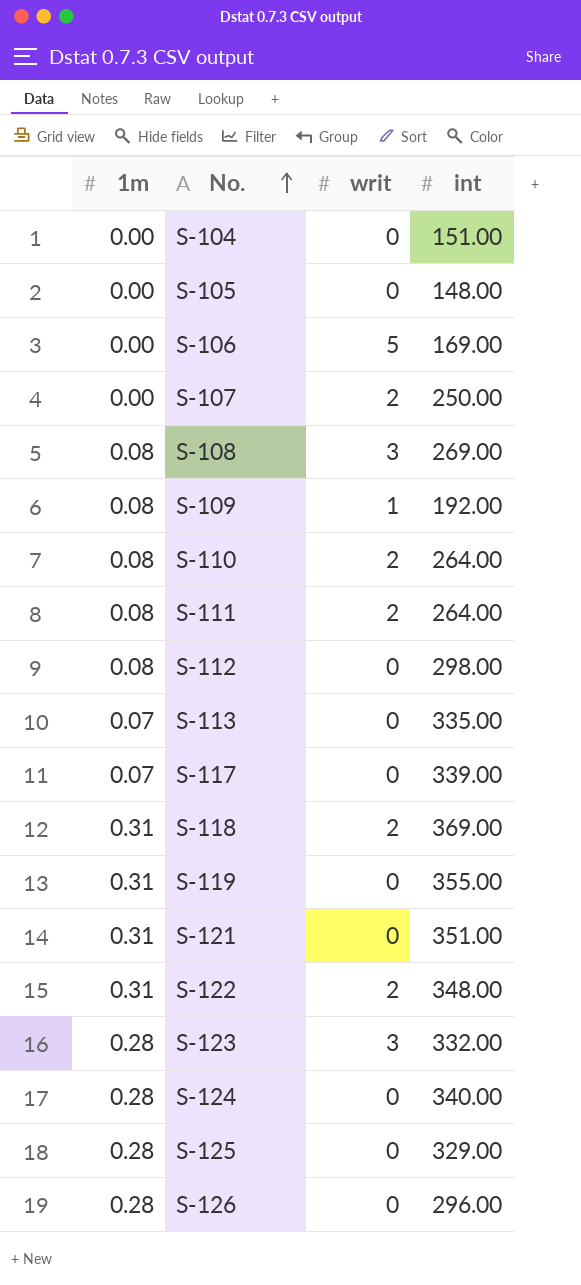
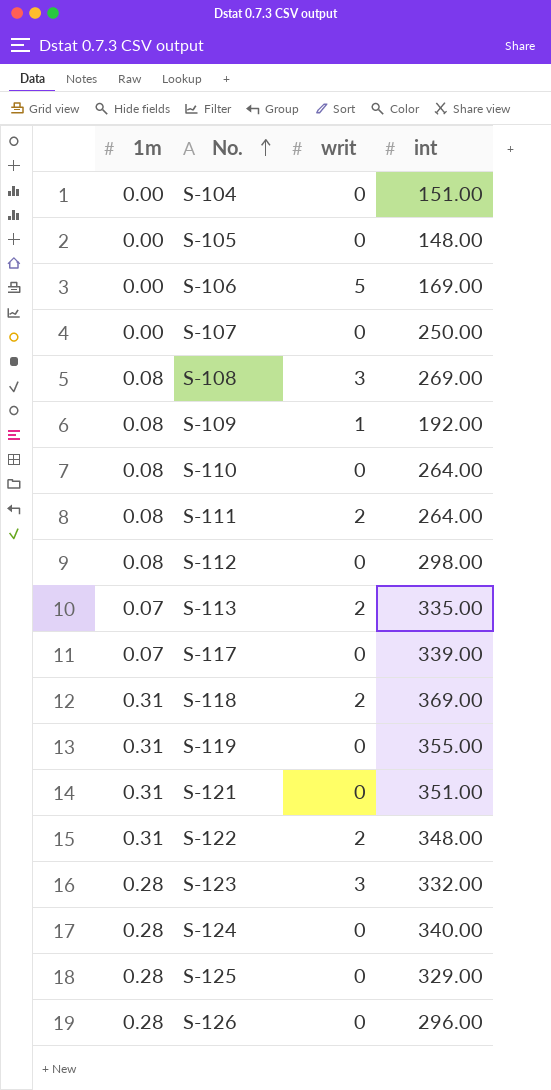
S-107 | writ: 2 -> 0
S-110 | writ: 2 -> 0
S-113 | writ: 0 -> 2

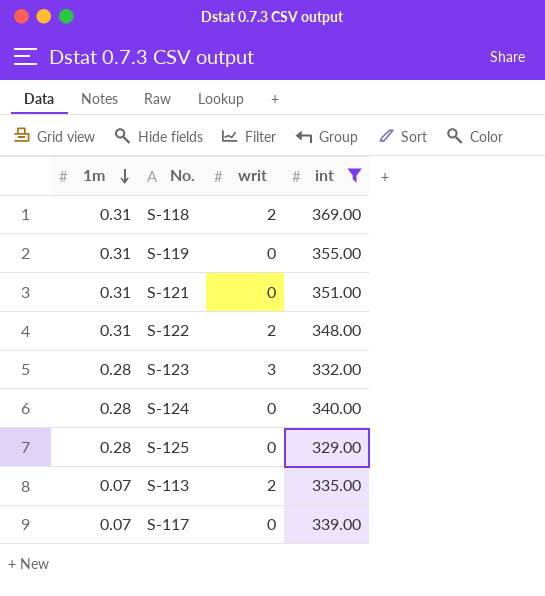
filter: none -> int >= 329.00
row order: No. ascending -> 1m descending

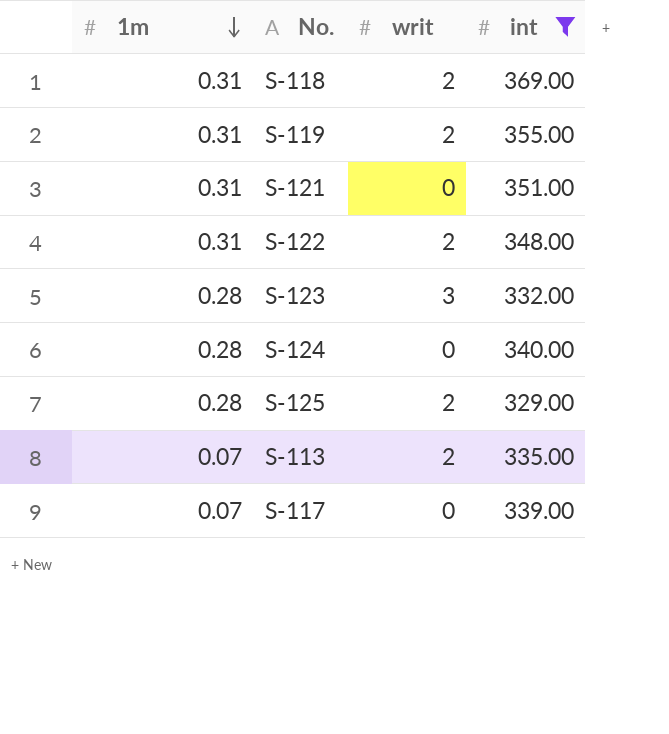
S-119 | writ: 0 -> 2
S-125 | writ: 0 -> 2

